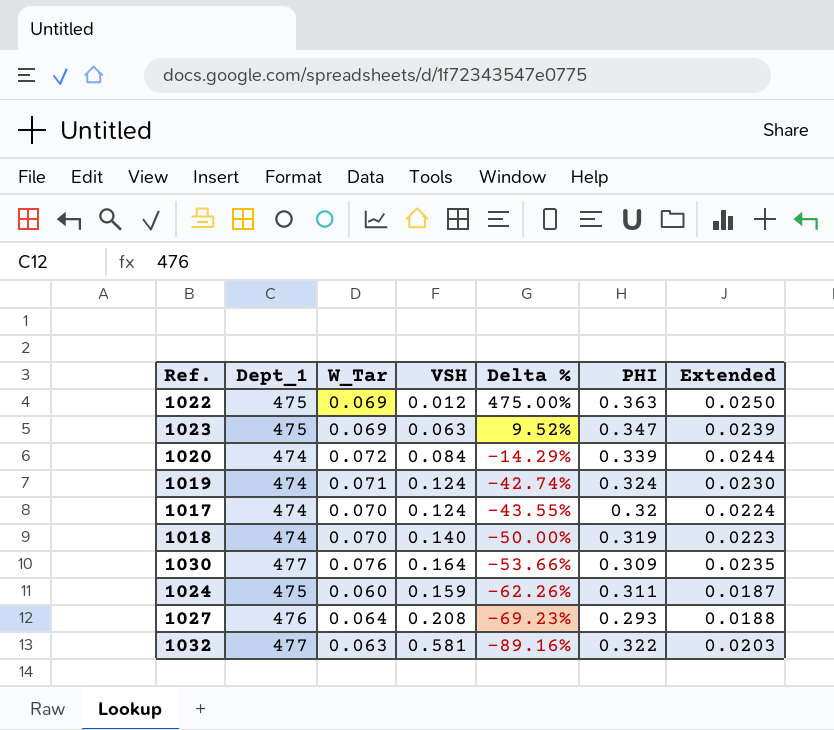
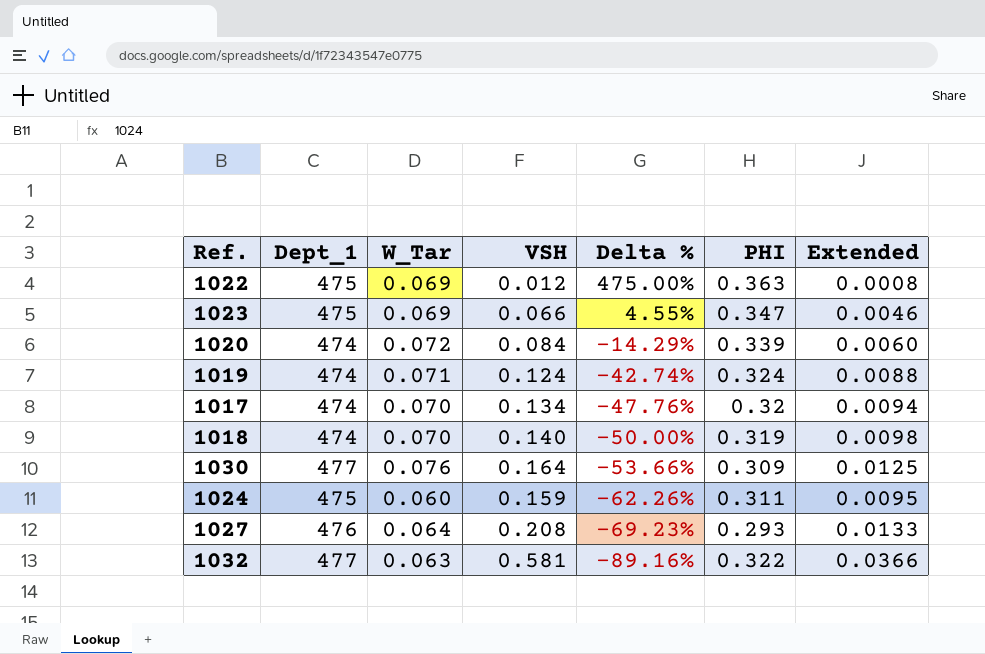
column Extended | formula: [W_Tar] * [PHI] -> [W_Tar] * [VSH]
1023 | VSH: 0.063 -> 0.066
1023 | Delta %: 9.52% -> 4.55%
1017 | VSH: 0.124 -> 0.134
1017 | Delta %: -43.55% -> -47.76%

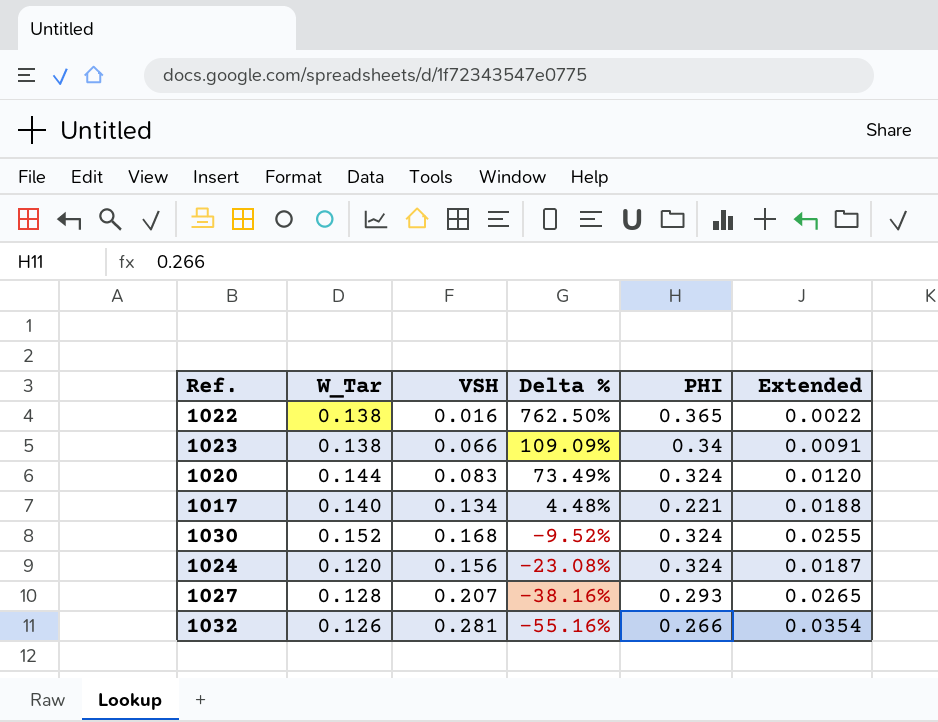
column Dept_1 | position: 2 -> none
row 1019: 474 | 0.071 | 0.124 | -42.74% | 0.324 | 0.0088 -> none
row 1018: 474 | 0.070 | 0.140 | -50.00% | 0.319 | 0.0098 -> none
1022 | W_Tar: 0.069 -> 0.138
1022 | VSH: 0.012 -> 0.016
1022 | Delta %: 475.00% -> 762.50%
1022 | PHI: 0.363 -> 0.365
1022 | Extended: 0.0008 -> 0.0022
1023 | W_Tar: 0.069 -> 0.138
1023 | Delta %: 4.55% -> 109.09%
1023 | PHI: 0.347 -> 0.34
1023 | Extended: 0.0046 -> 0.0091
1020 | W_Tar: 0.072 -> 0.144
1020 | VSH: 0.084 -> 0.083
1020 | Delta %: -14.29% -> 73.49%
1020 | PHI: 0.339 -> 0.324
1020 | Extended: 0.0060 -> 0.0120
1017 | W_Tar: 0.070 -> 0.140
1017 | Delta %: -47.76% -> 4.48%
1017 | PHI: 0.32 -> 0.221
1017 | Extended: 0.0094 -> 0.0188
1030 | W_Tar: 0.076 -> 0.152
1030 | VSH: 0.164 -> 0.168
1030 | Delta %: -53.66% -> -9.52%
1030 | PHI: 0.309 -> 0.324
1030 | Extended: 0.0125 -> 0.0255
1024 | W_Tar: 0.060 -> 0.120
1024 | VSH: 0.159 -> 0.156
1024 | Delta %: -62.26% -> -23.08%
1024 | PHI: 0.311 -> 0.324
1024 | Extended: 0.0095 -> 0.0187
1027 | W_Tar: 0.064 -> 0.128
1027 | VSH: 0.208 -> 0.207
1027 | Delta %: -69.23% -> -38.16%
1027 | Extended: 0.0133 -> 0.0265
1032 | W_Tar: 0.063 -> 0.126
1032 | VSH: 0.581 -> 0.281
1032 | Delta %: -89.16% -> -55.16%
1032 | PHI: 0.322 -> 0.266
1032 | Extended: 0.0366 -> 0.0354

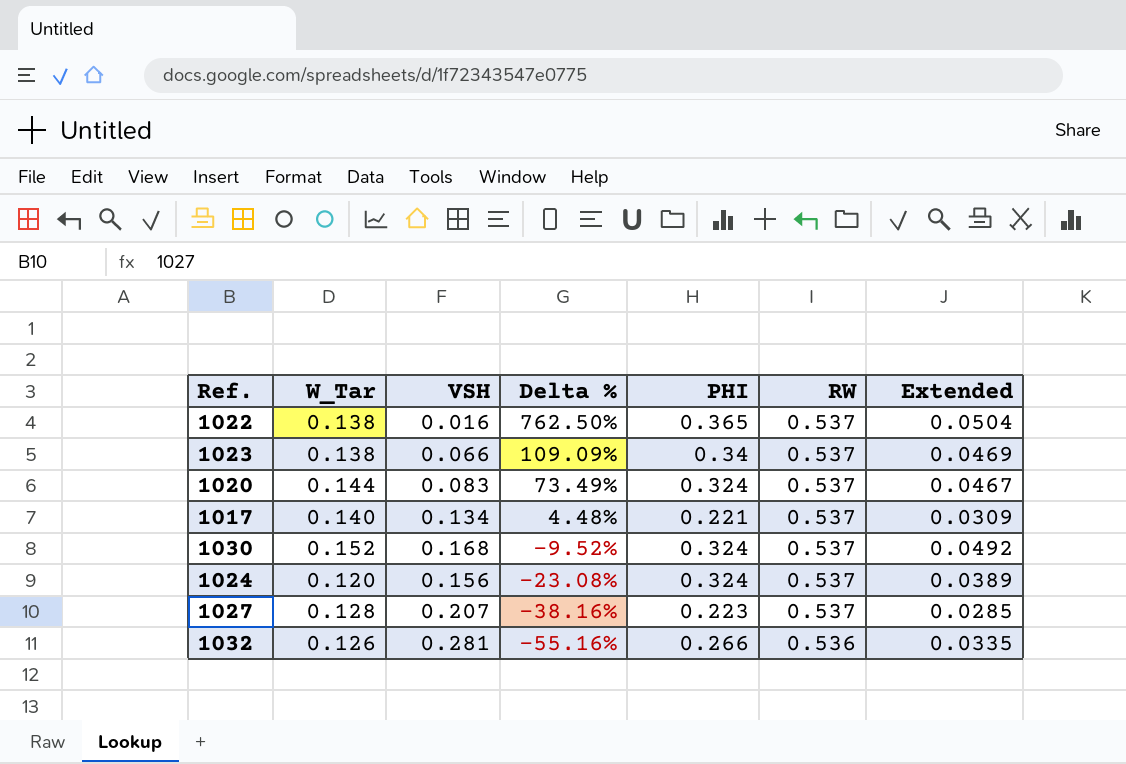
column RW | position: none -> 6
column Extended | formula: [W_Tar] * [VSH] -> [W_Tar] * [PHI]
1027 | PHI: 0.293 -> 0.223

